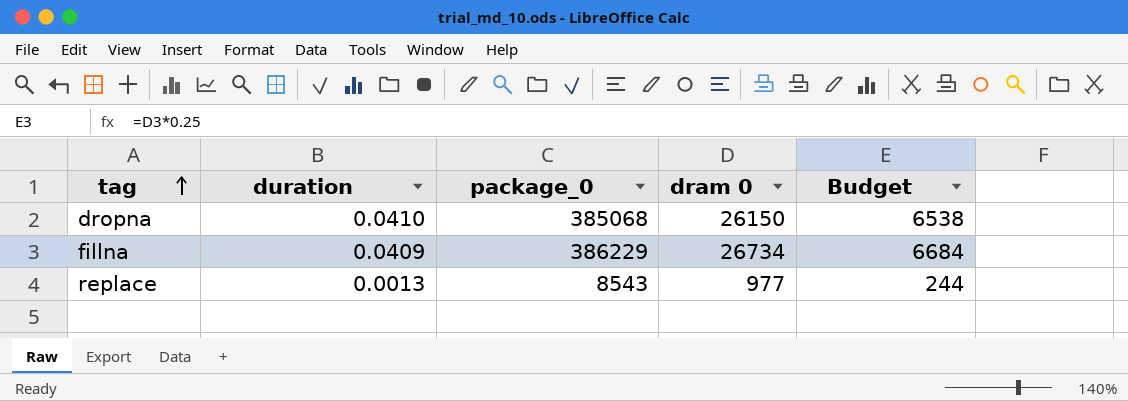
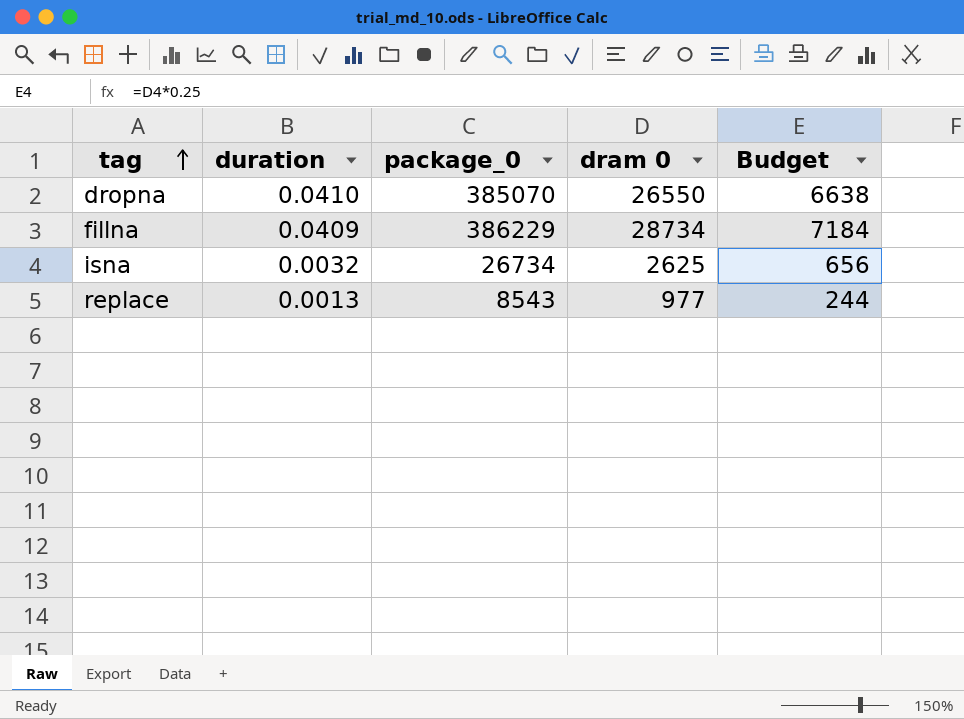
dropna | package_0: 385068 -> 385070
dropna | dram 0: 26150 -> 26550
dropna | Budget: 6538 -> 6638
fillna | dram 0: 26734 -> 28734
fillna | Budget: 6684 -> 7184
row isna: none -> 0.0032 | 26734 | 2625 | 656

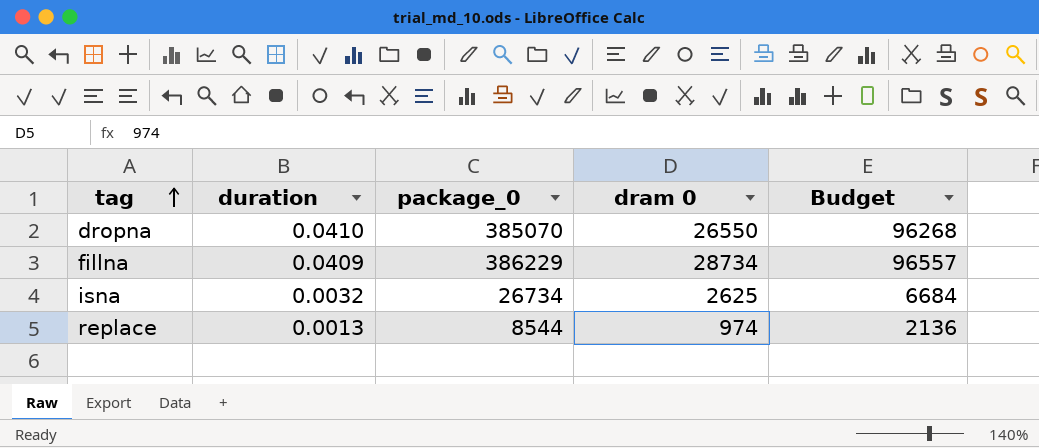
column Budget | formula: [dram 0] * 0.25 -> [package_0] * 0.25
replace | package_0: 8543 -> 8544
replace | dram 0: 977 -> 974

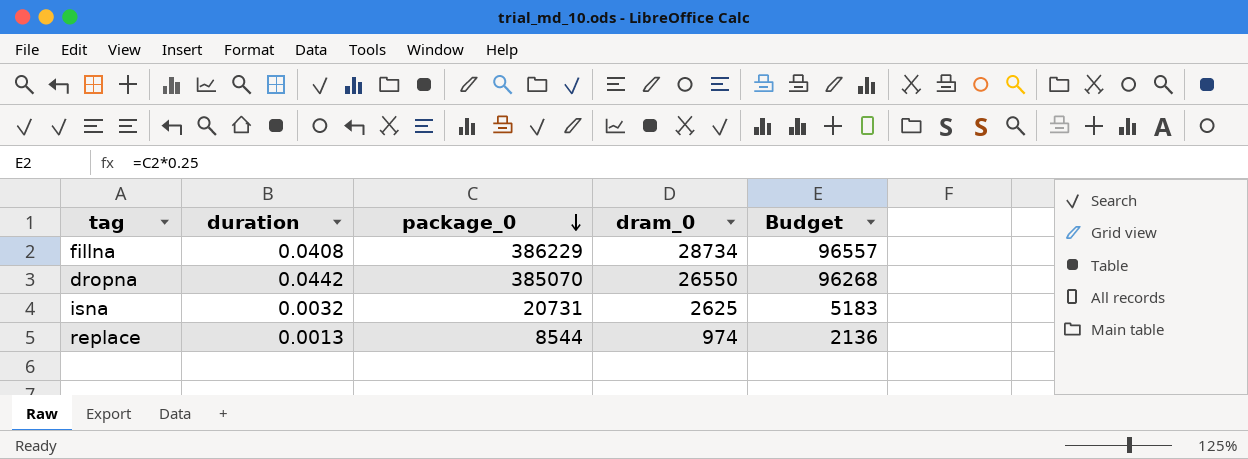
row order: tag ascending -> package_0 descending
column name: dram 0 -> dram_0
fillna | duration: 0.0409 -> 0.0408
dropna | duration: 0.0410 -> 0.0442
isna | package_0: 26734 -> 20731
isna | Budget: 6684 -> 5183

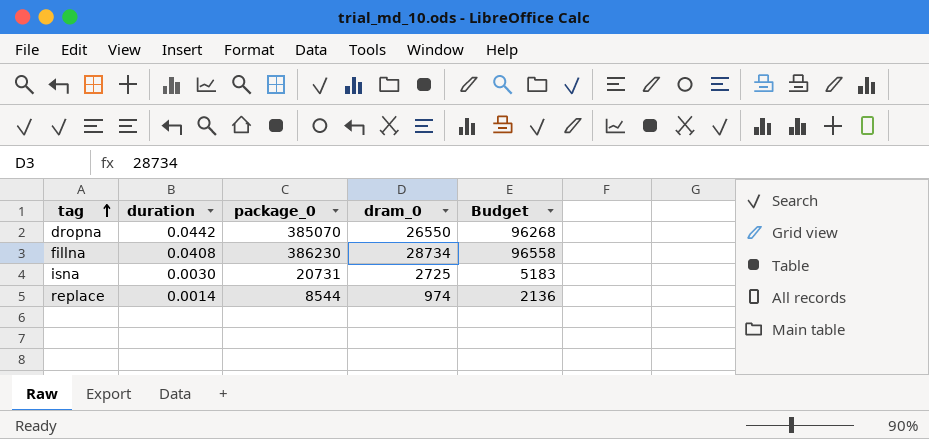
row order: package_0 descending -> tag ascending
fillna | package_0: 386229 -> 386230
fillna | Budget: 96557 -> 96558
isna | duration: 0.0032 -> 0.0030
isna | dram_0: 2625 -> 2725
replace | duration: 0.0013 -> 0.0014

